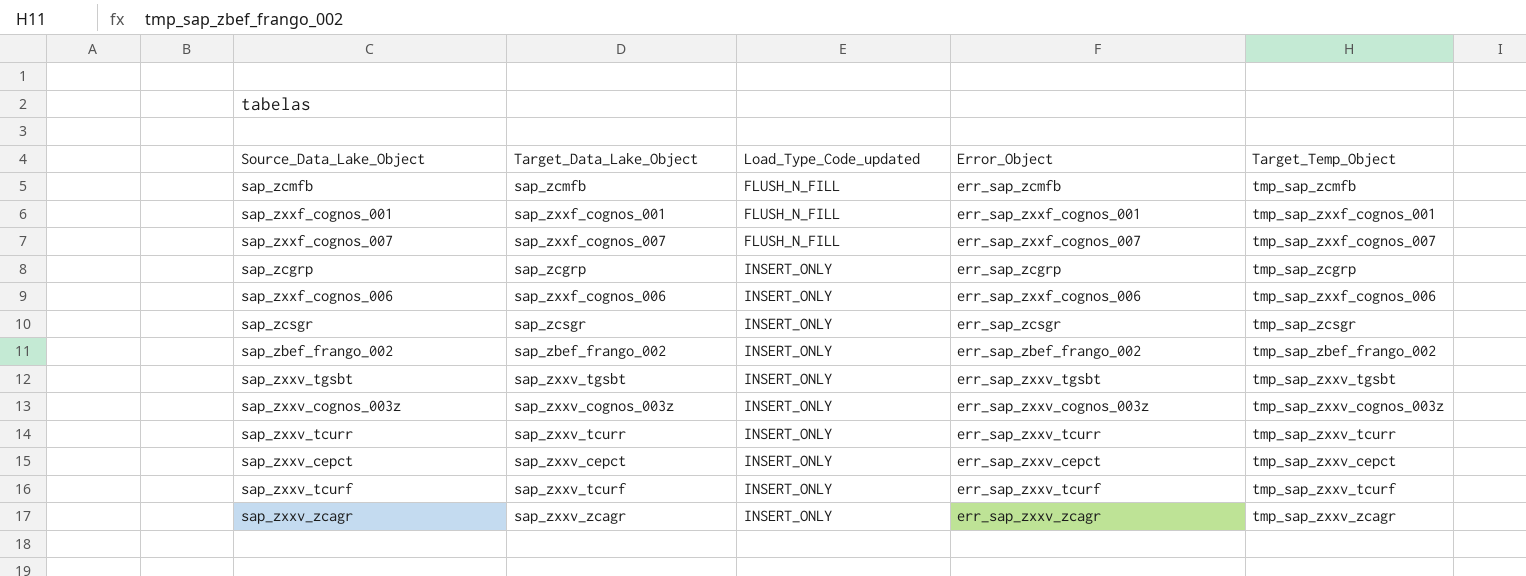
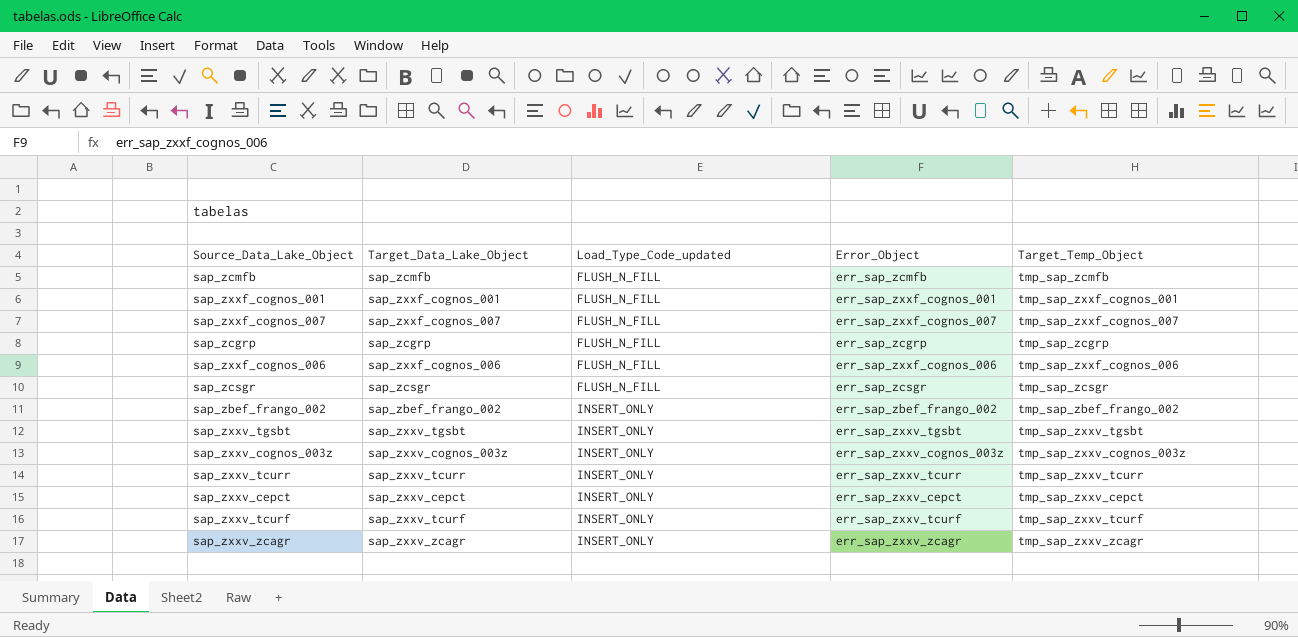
sap_zcgrp | Load_Type_Code_updated: INSERT_ONLY -> FLUSH_N_FILL
sap_zxxf_cognos_006 | Load_Type_Code_updated: INSERT_ONLY -> FLUSH_N_FILL
sap_zcsgr | Load_Type_Code_updated: INSERT_ONLY -> FLUSH_N_FILL

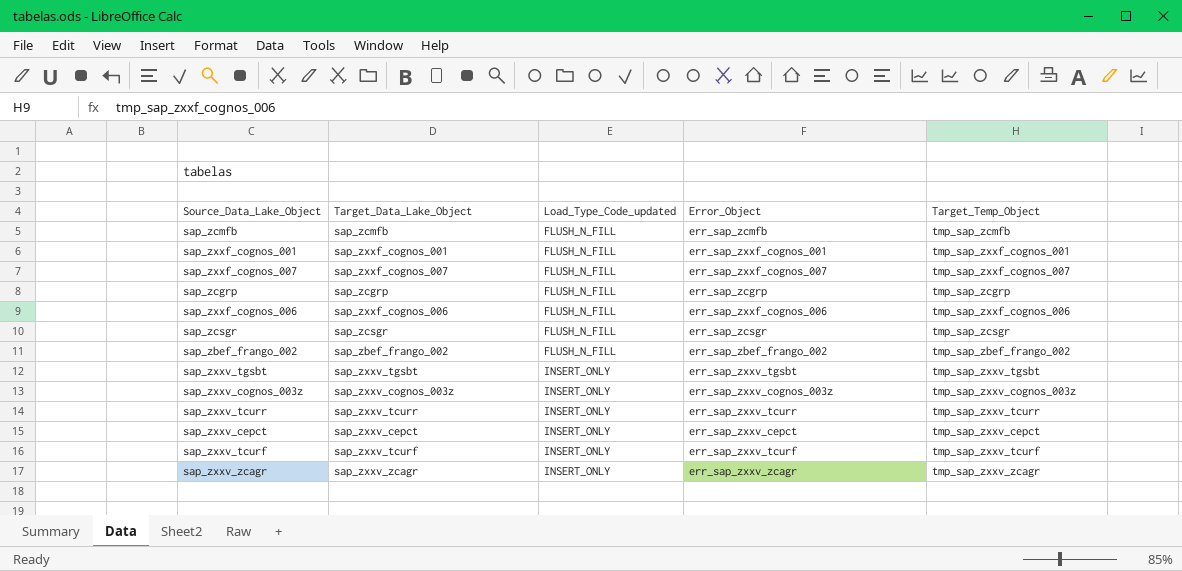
sap_zbef_frango_002 | Load_Type_Code_updated: INSERT_ONLY -> FLUSH_N_FILL

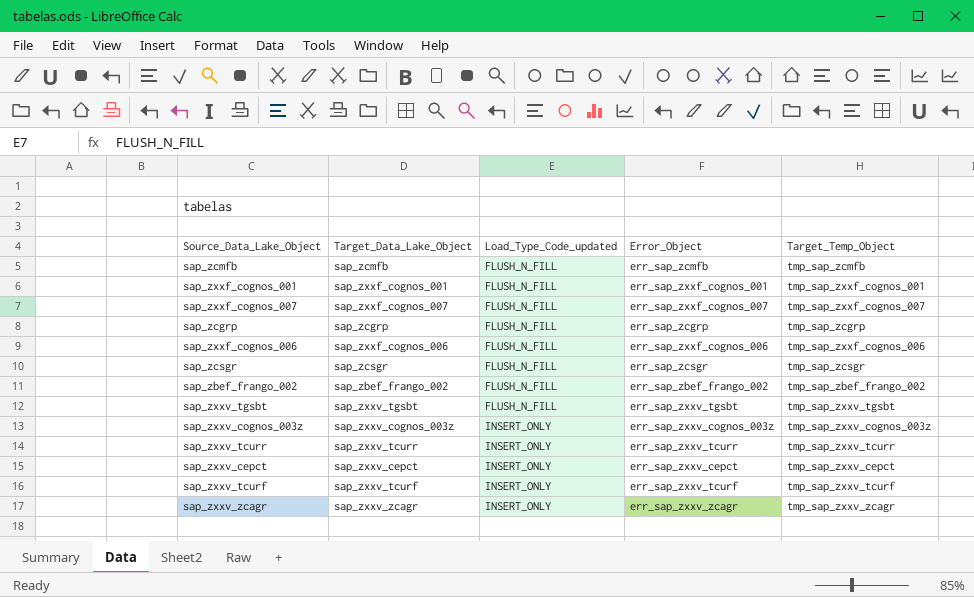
sap_zxxv_tgsbt | Load_Type_Code_updated: INSERT_ONLY -> FLUSH_N_FILL

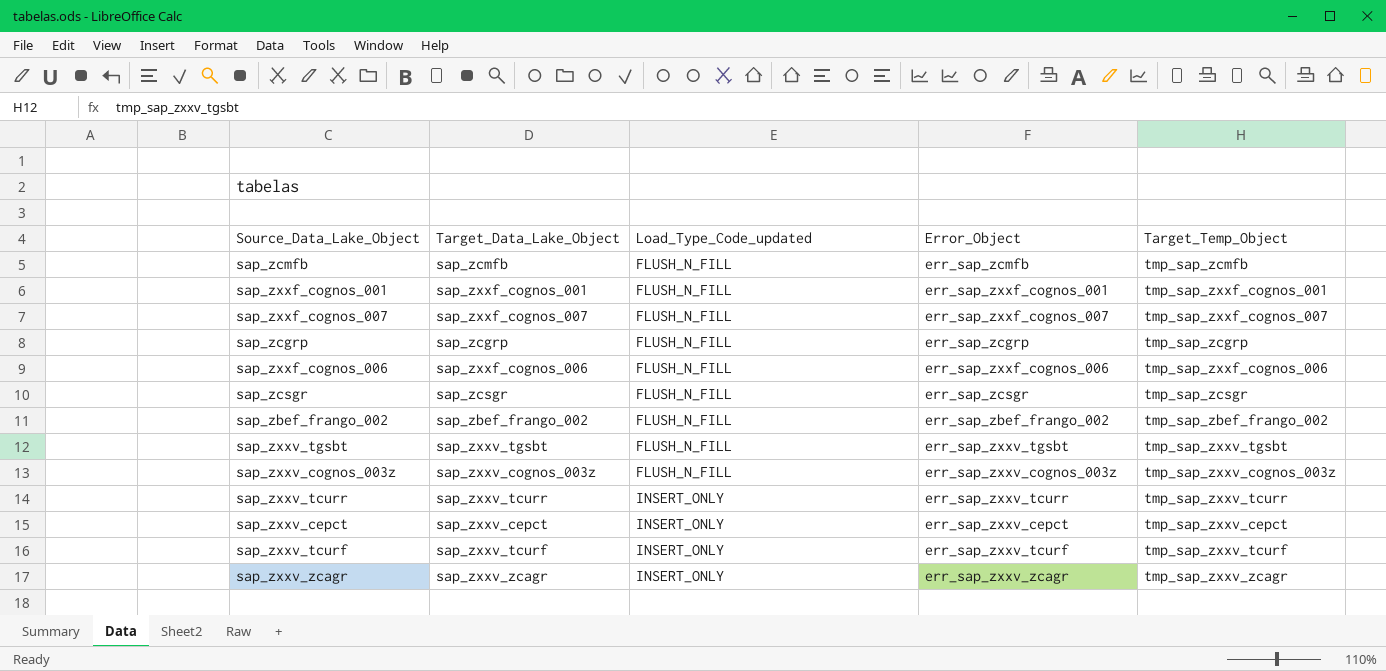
sap_zxxv_cognos_003z | Load_Type_Code_updated: INSERT_ONLY -> FLUSH_N_FILL

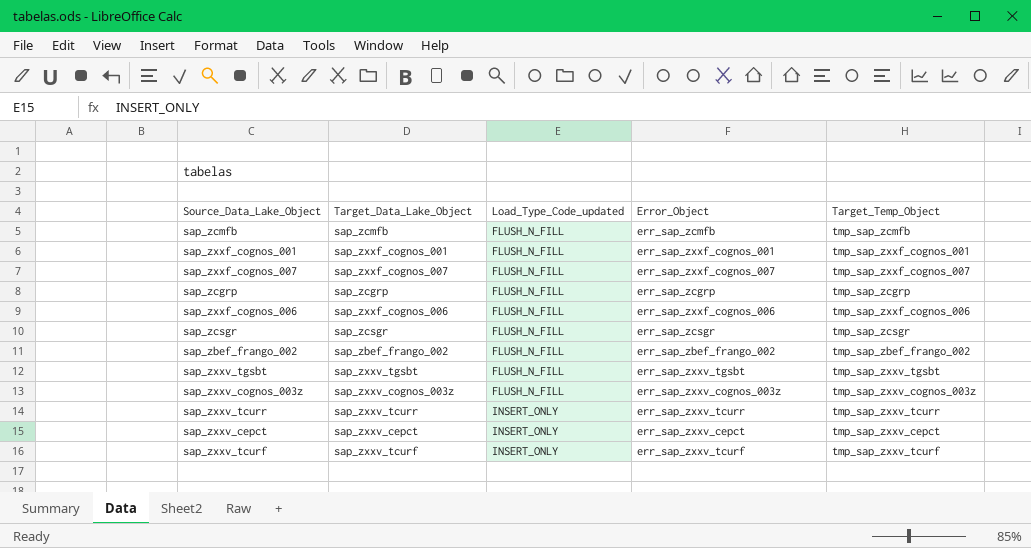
row sap_zxxv_zcagr: sap_zxxv_zcagr | INSERT_ONLY | err_sap_zxxv_zcagr | tmp_sap_zxxv_zcagr -> none

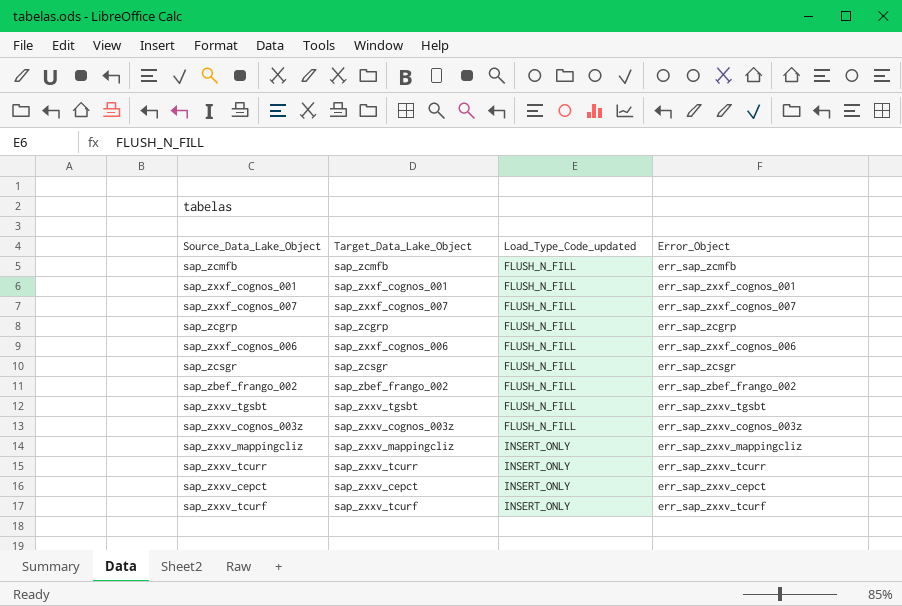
column Target_Temp_Object | position: 5 -> none
row sap_zxxv_mappingcliz: none -> sap_zxxv_mappingcliz | INSERT_ONLY | err_sap_zxxv_mappingcliz

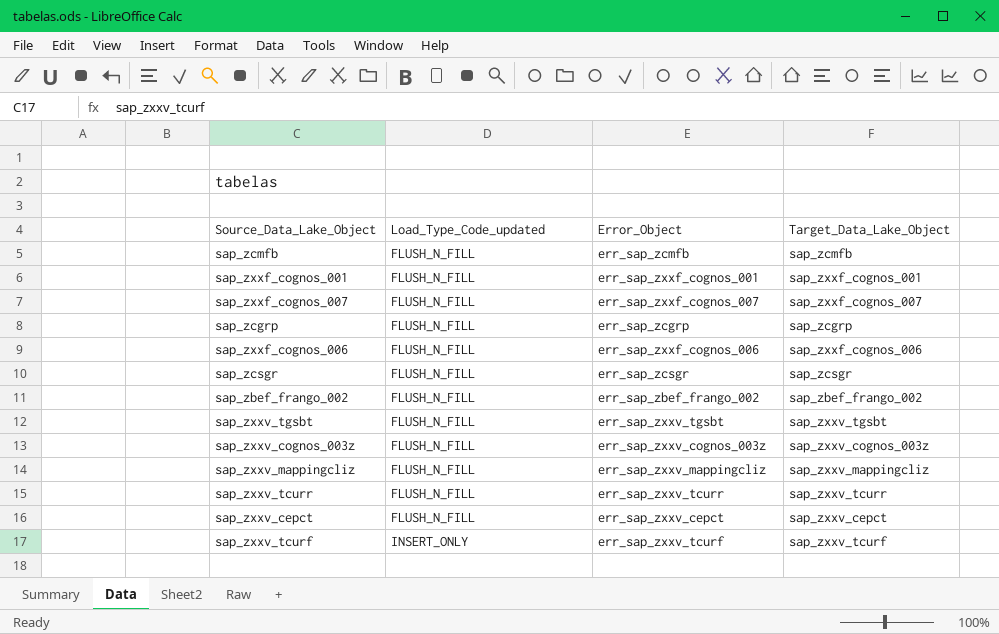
column Target_Data_Lake_Object | position: 2 -> 4
sap_zxxv_mappingcliz | Load_Type_Code_updated: INSERT_ONLY -> FLUSH_N_FILL
sap_zxxv_tcurr | Load_Type_Code_updated: INSERT_ONLY -> FLUSH_N_FILL
sap_zxxv_cepct | Load_Type_Code_updated: INSERT_ONLY -> FLUSH_N_FILL

